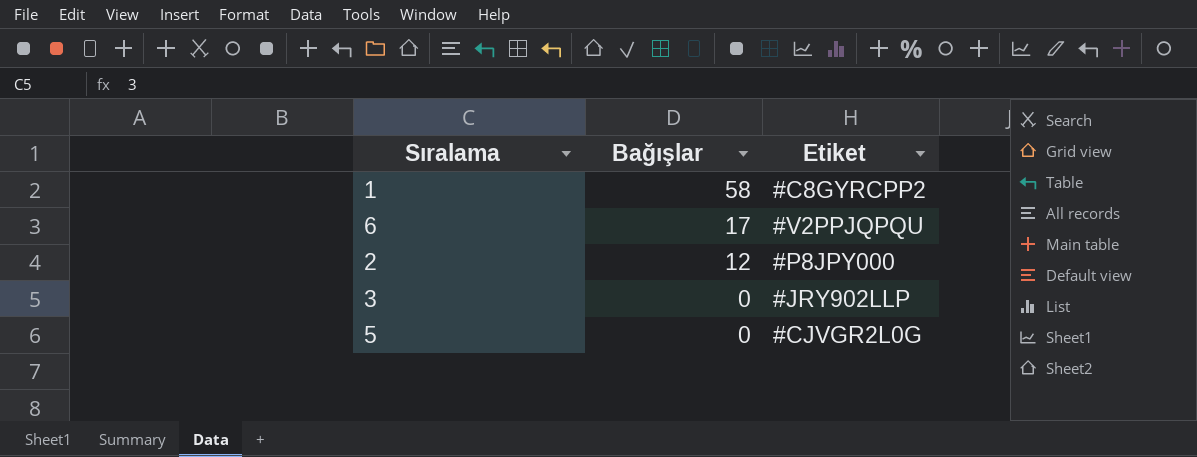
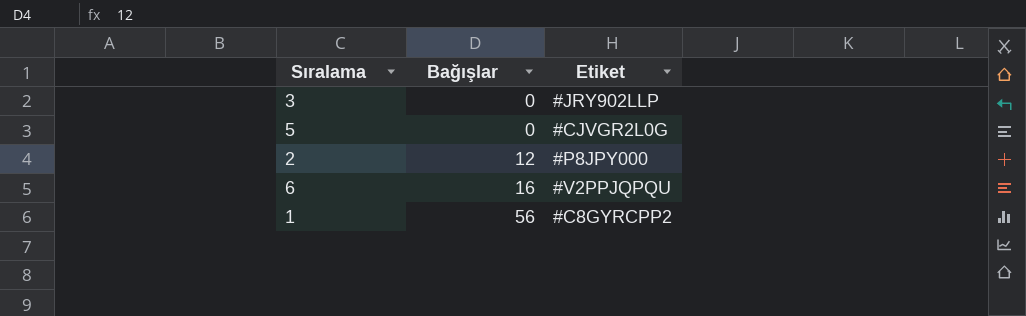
row order: Bağışlar descending -> Bağışlar ascending
6 | Bağışlar: 17 -> 16
1 | Bağışlar: 58 -> 56

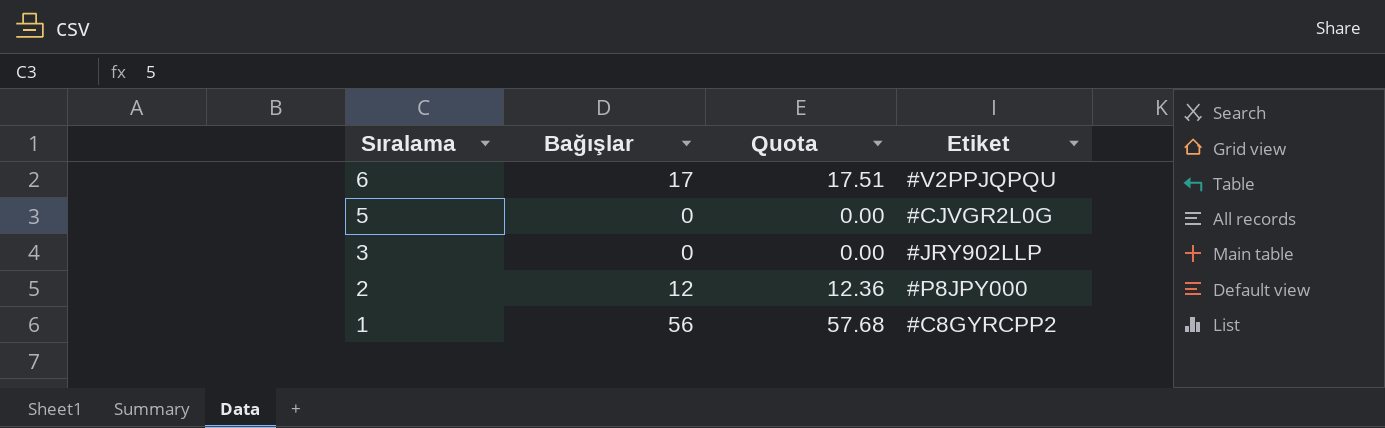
row order: Bağışlar ascending -> Sıralama descending
column Quota | formula: none -> [Bağışlar] * 1.03
6 | Bağışlar: 16 -> 17

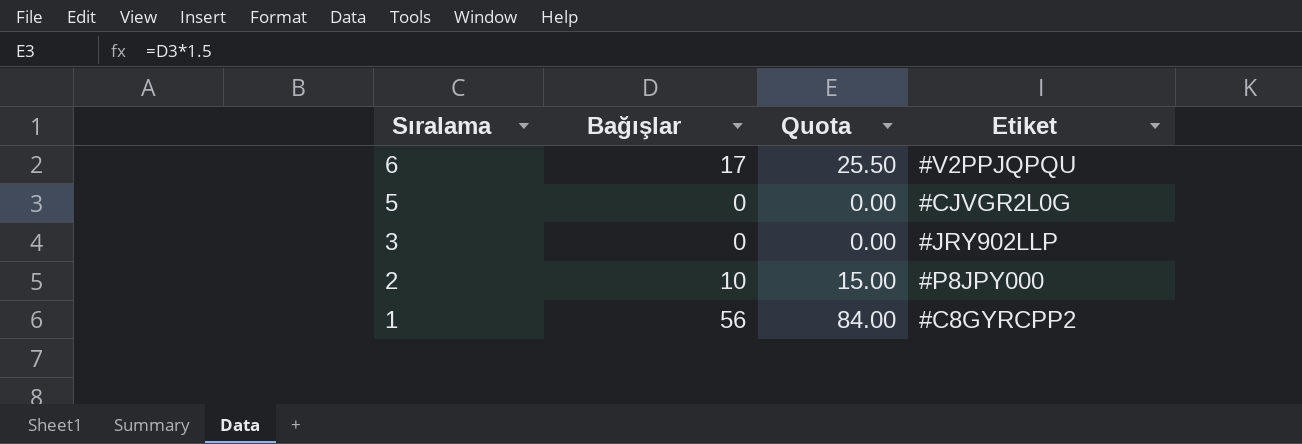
column Quota | formula: [Bağışlar] * 1.03 -> [Bağışlar] * 1.5
2 | Bağışlar: 12 -> 10

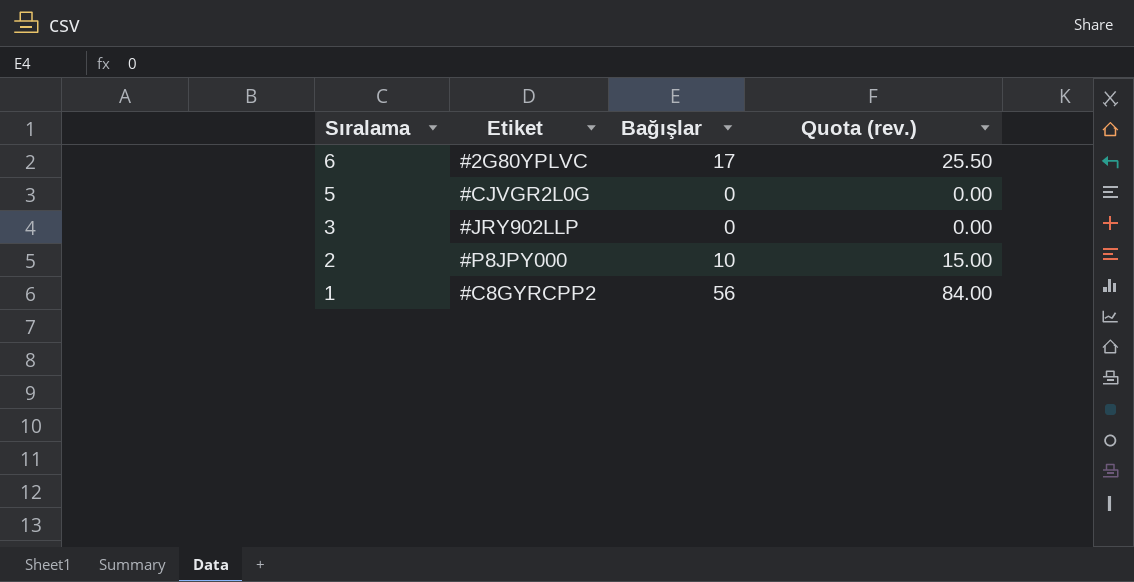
column Etiket | position: 4 -> 2
column name: Quota -> Quota (rev.)
6 | Etiket: #V2PPJQPQU -> #2G80YPLVC

